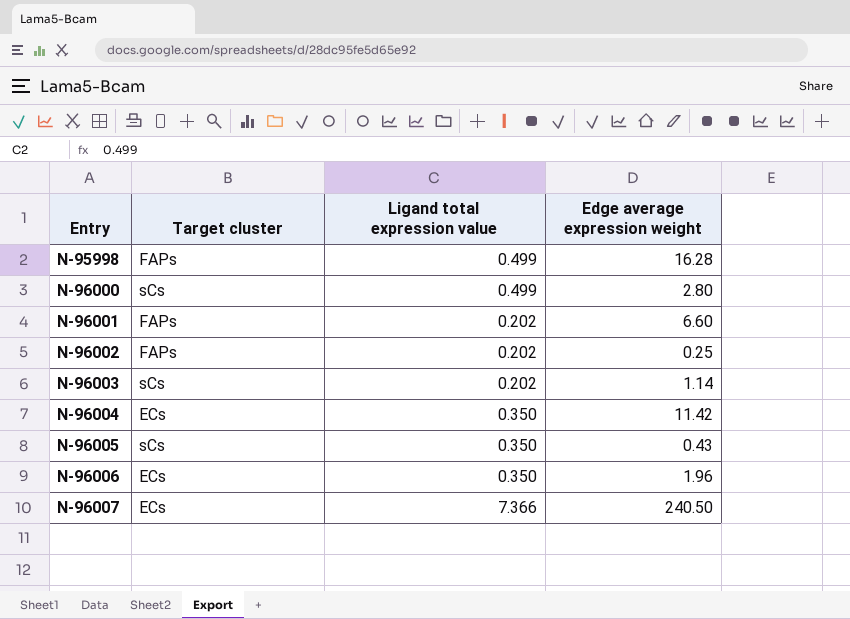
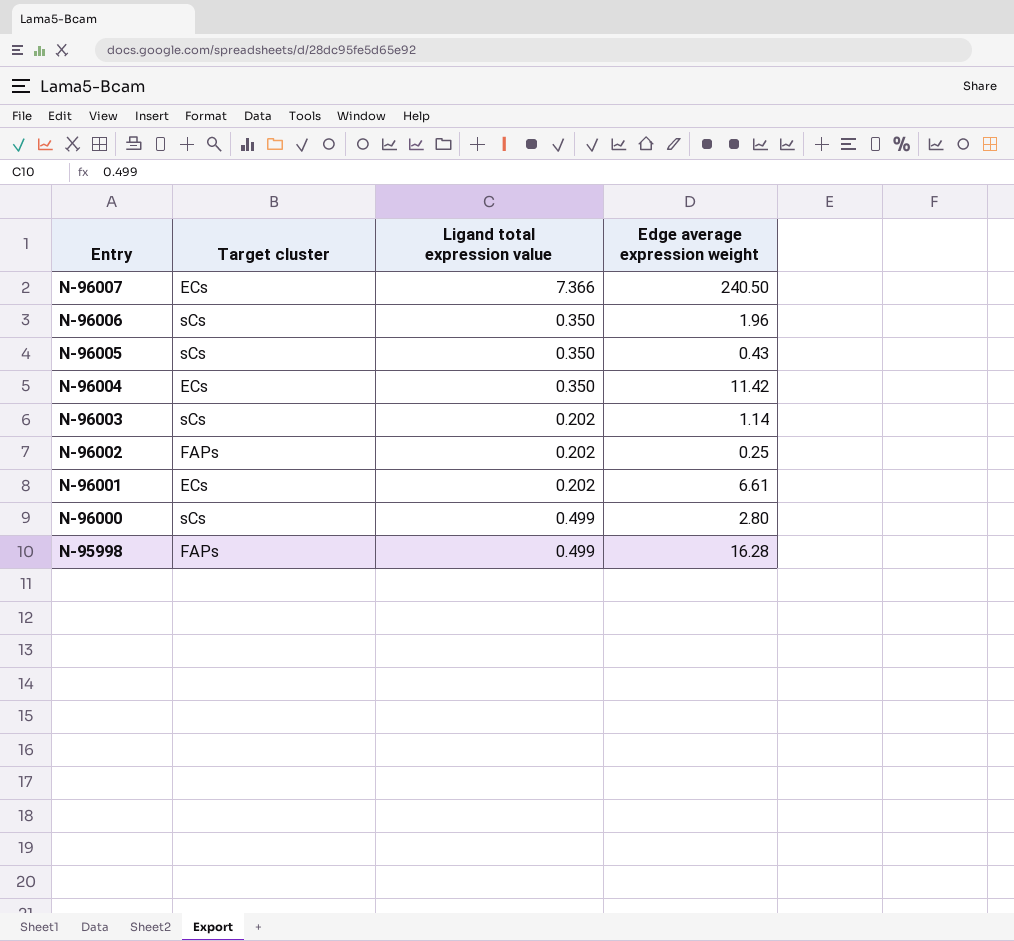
row order: Entry ascending -> Entry descending
N-96006 | Target cluster: ECs -> sCs
N-96001 | Target cluster: FAPs -> ECs
N-96001 | Edge average expression weight: 6.60 -> 6.61

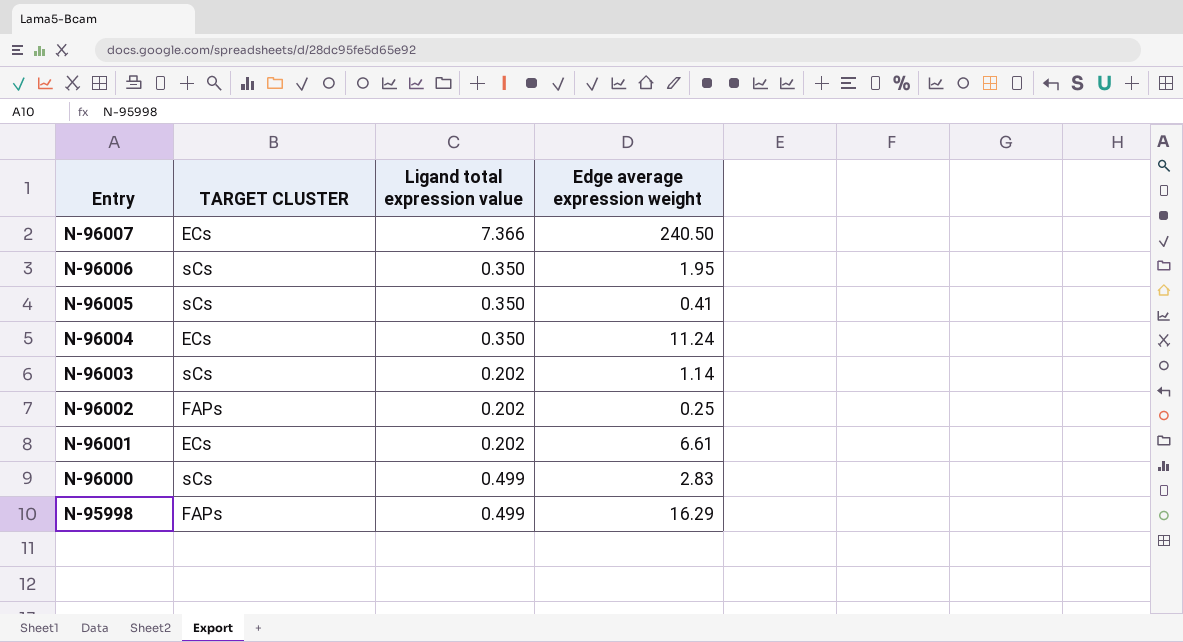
column name: Target cluster -> TARGET CLUSTER
N-96006 | Edge average expression weight: 1.96 -> 1.95
N-96005 | Edge average expression weight: 0.43 -> 0.41
N-96004 | Edge average expression weight: 11.42 -> 11.24
N-96000 | Edge average expression weight: 2.80 -> 2.83
N-95998 | Edge average expression weight: 16.28 -> 16.29

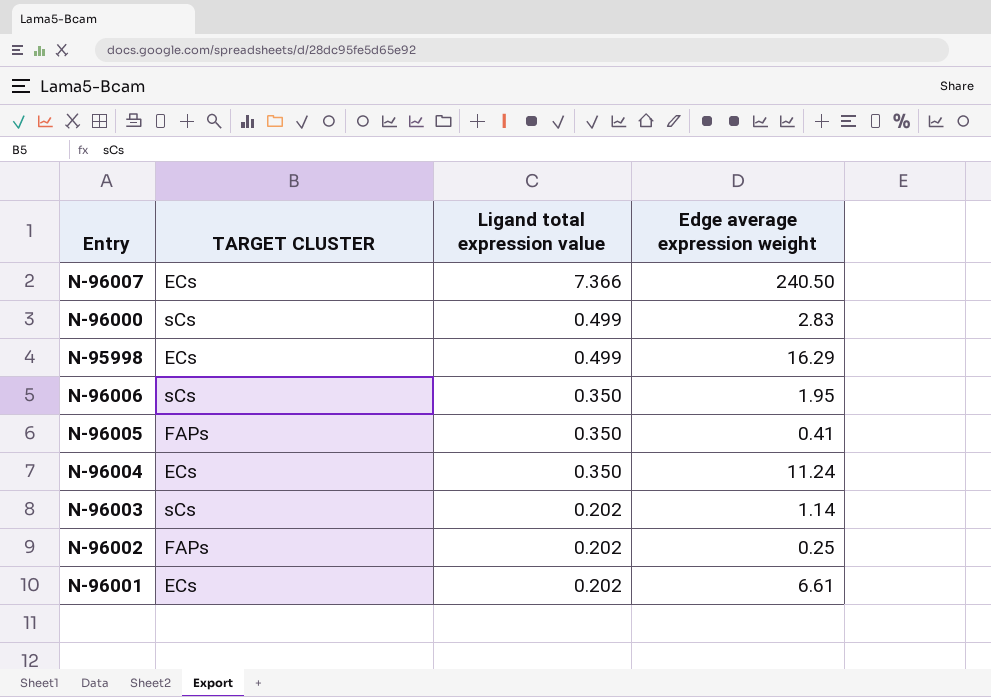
row order: Entry descending -> Ligand total expression value descending
N-95998 | TARGET CLUSTER: FAPs -> ECs
N-96005 | TARGET CLUSTER: sCs -> FAPs

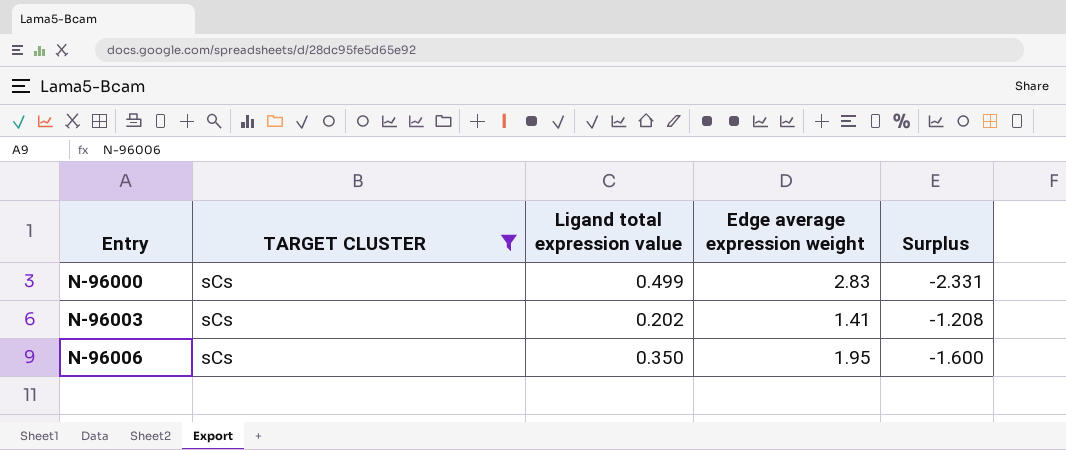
filter: none -> TARGET CLUSTER = sCs
row order: Ligand total expression value descending -> Entry ascending
column Surplus | formula: none -> [Ligand total expression value] - [Edge average expression weight]
N-96003 | Edge average expression weight: 1.14 -> 1.41

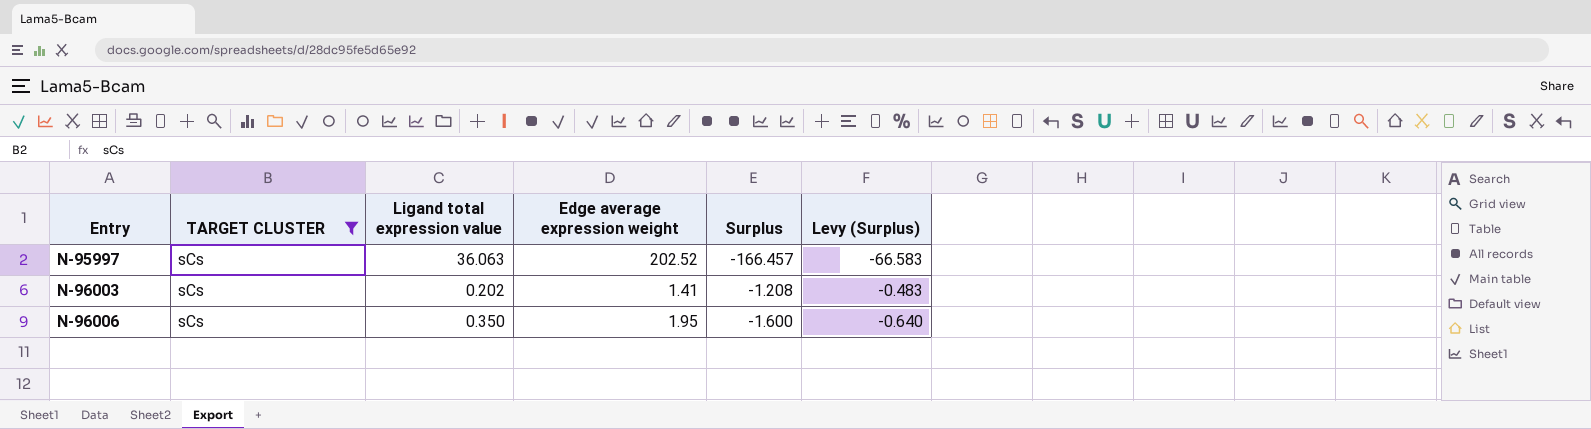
column Levy (Surplus) | formula: none -> [Surplus] * 0.4
row N-96000: sCs | 0.499 | 2.83 | -2.331 -> none
row N-95997: none -> sCs | 36.063 | 202.52 | -166.457 | -66.583

